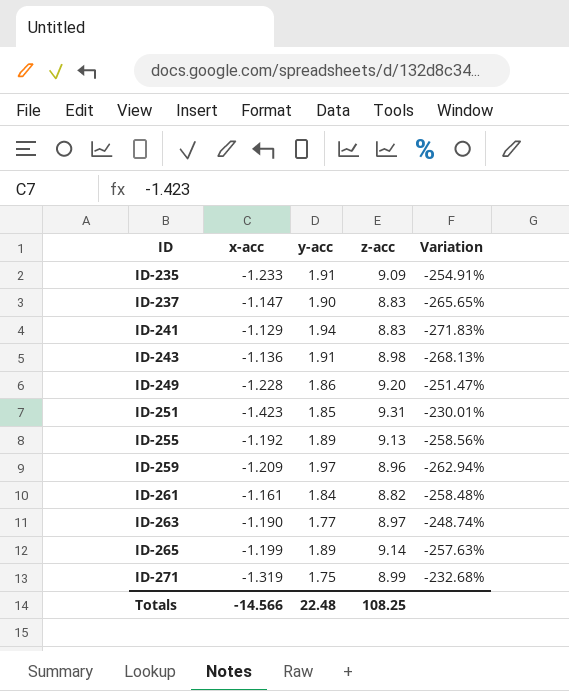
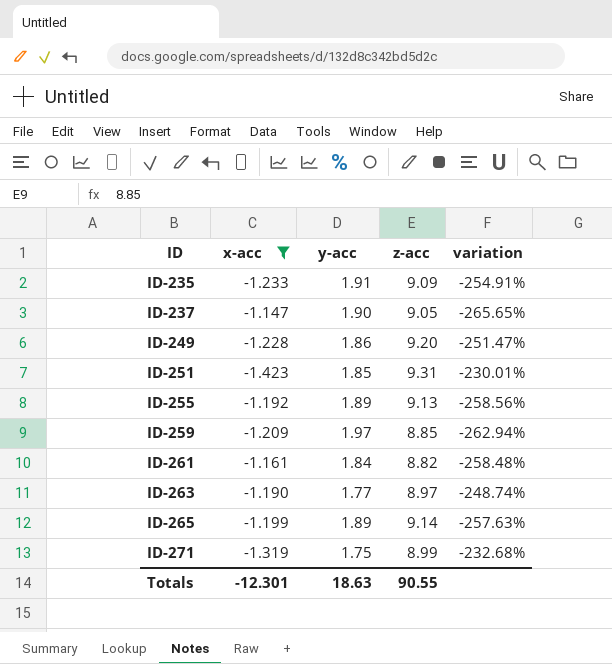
filter: none -> x-acc <= -1.147
column name: Variation -> variation
ID-237 | z-acc: 8.83 -> 9.05
ID-259 | z-acc: 8.96 -> 8.85
Totals | x-acc: -14.566 -> -12.301
Totals | y-acc: 22.48 -> 18.63
Totals | z-acc: 108.25 -> 90.55

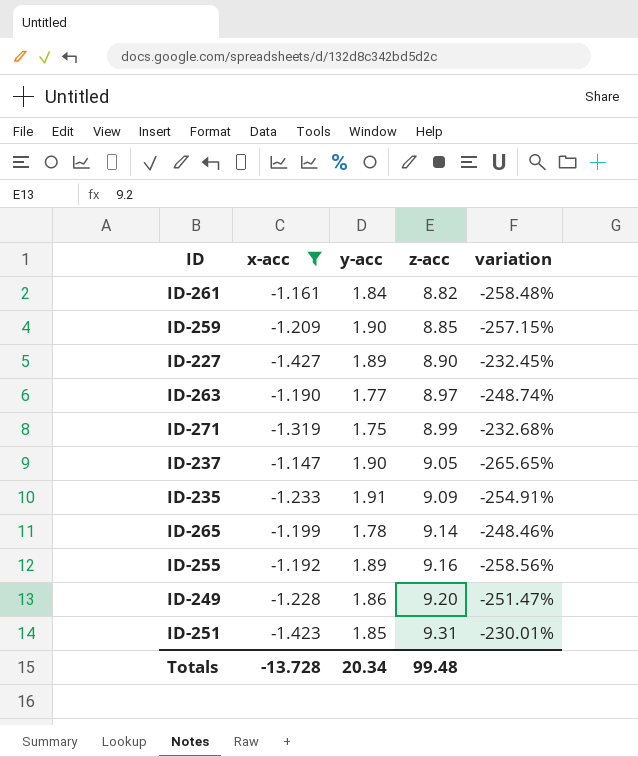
row order: ID ascending -> z-acc ascending
ID-259 | y-acc: 1.97 -> 1.90
ID-259 | variation: -262.94% -> -257.15%
row ID-227: none -> -1.427 | 1.89 | 8.90 | -232.45%
ID-265 | y-acc: 1.89 -> 1.78
ID-265 | variation: -257.63% -> -248.46%
ID-255 | z-acc: 9.13 -> 9.16
Totals | x-acc: -12.301 -> -13.728
Totals | y-acc: 18.63 -> 20.34
Totals | z-acc: 90.55 -> 99.48

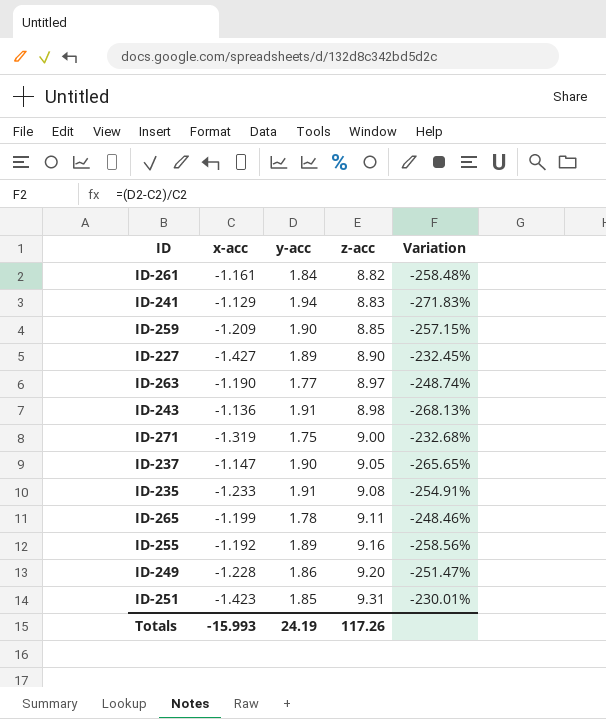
filter: x-acc <= -1.147 -> none
column name: variation -> Variation
ID-271 | z-acc: 8.99 -> 9.00
ID-235 | z-acc: 9.09 -> 9.08
ID-265 | z-acc: 9.14 -> 9.11
Totals | x-acc: -13.728 -> -15.993
Totals | y-acc: 20.34 -> 24.19
Totals | z-acc: 99.48 -> 117.26

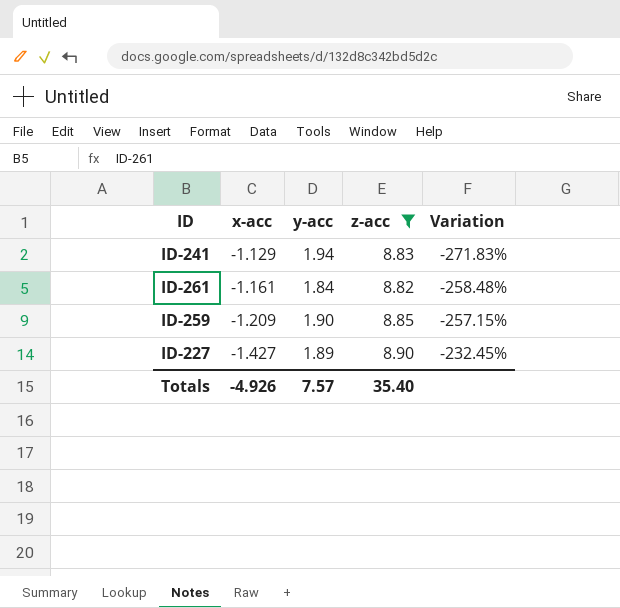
filter: none -> z-acc <= 8.90
row order: z-acc ascending -> x-acc descending
Totals | x-acc: -15.993 -> -4.926
Totals | y-acc: 24.19 -> 7.57
Totals | z-acc: 117.26 -> 35.40

